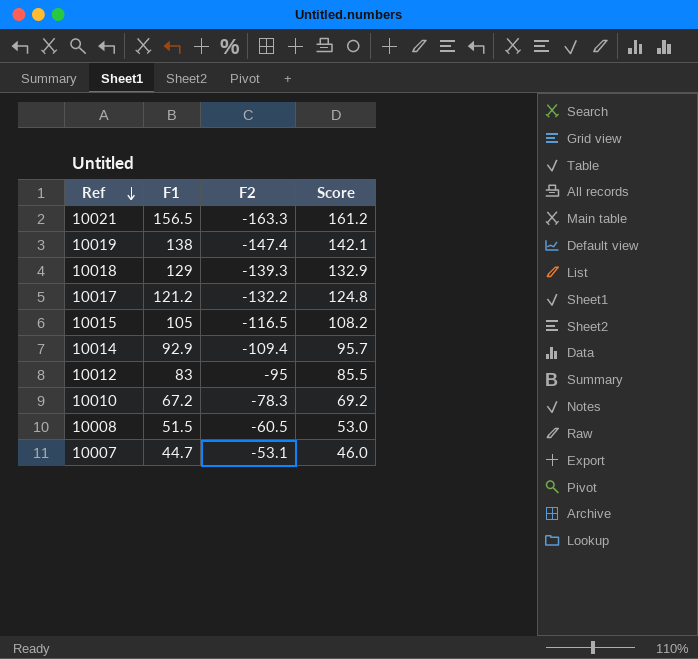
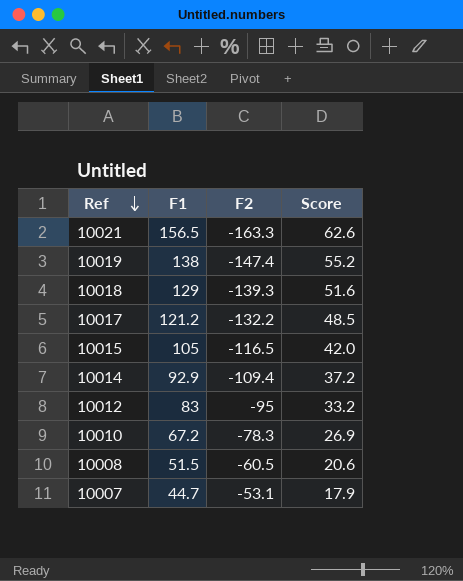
column Score | formula: [F1] * 1.03 -> [F1] * 0.4

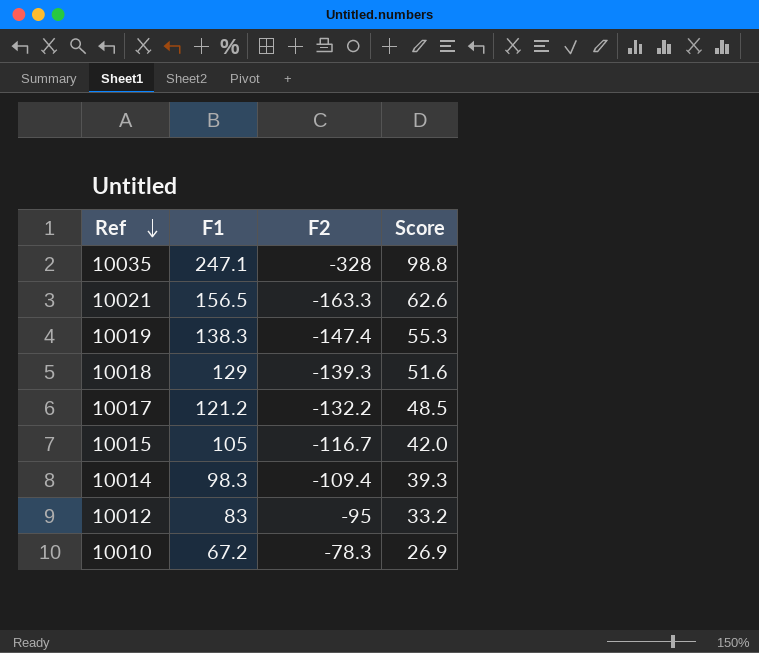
row 10008: 51.5 | -60.5 | 20.6 -> none
row 10007: 44.7 | -53.1 | 17.9 -> none
row 10035: none -> 247.1 | -328 | 98.8
10019 | F1: 138 -> 138.3
10019 | Score: 55.2 -> 55.3
10015 | F2: -116.5 -> -116.7
10014 | F1: 92.9 -> 98.3
10014 | Score: 37.2 -> 39.3

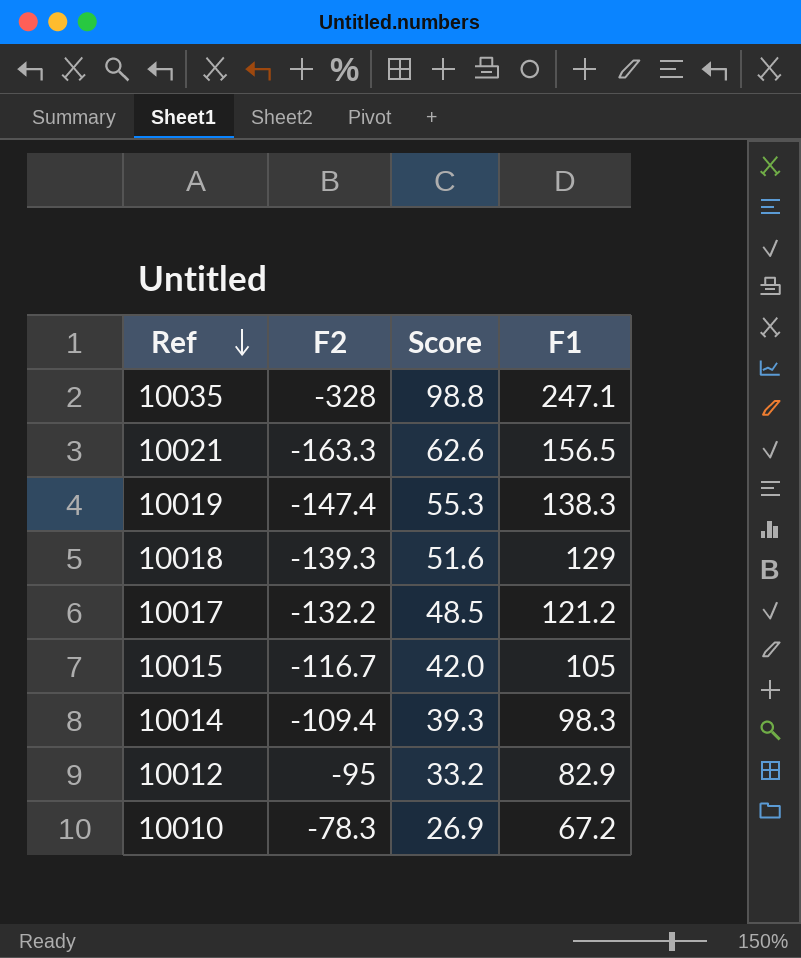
column F1 | position: 2 -> 4
10012 | F1: 83 -> 82.9

